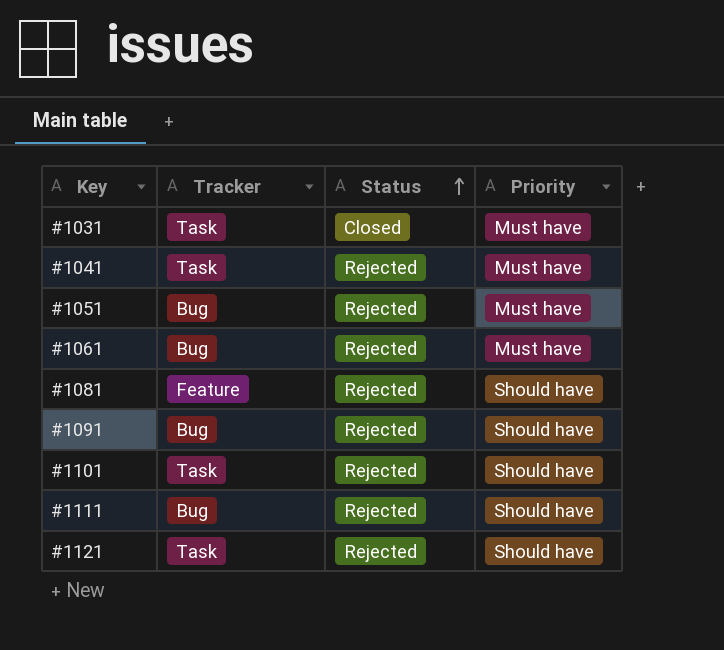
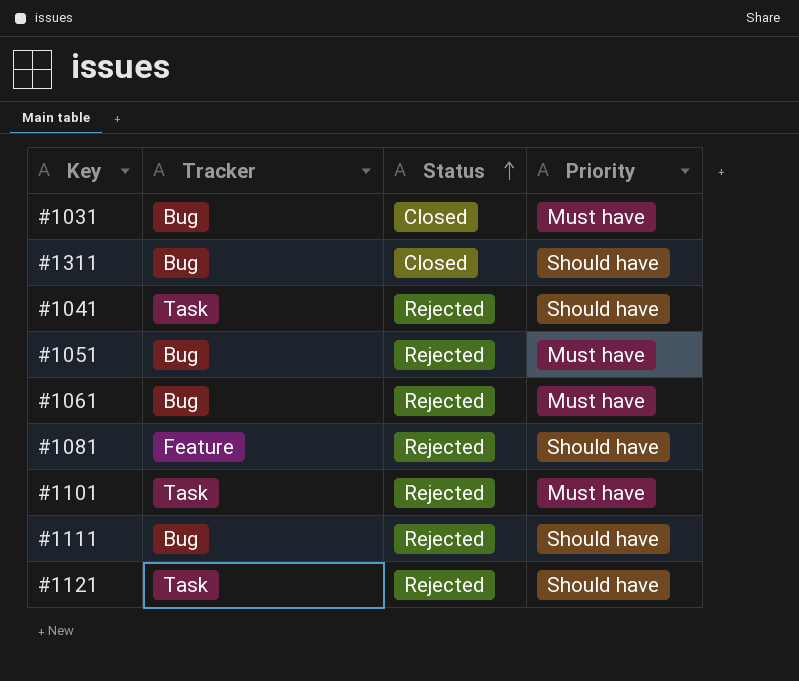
row #1091: Bug | Rejected | Should have -> none
#1031 | Tracker: Task -> Bug
row #1311: none -> Bug | Closed | Should have
#1041 | Priority: Must have -> Should have
#1101 | Priority: Should have -> Must have

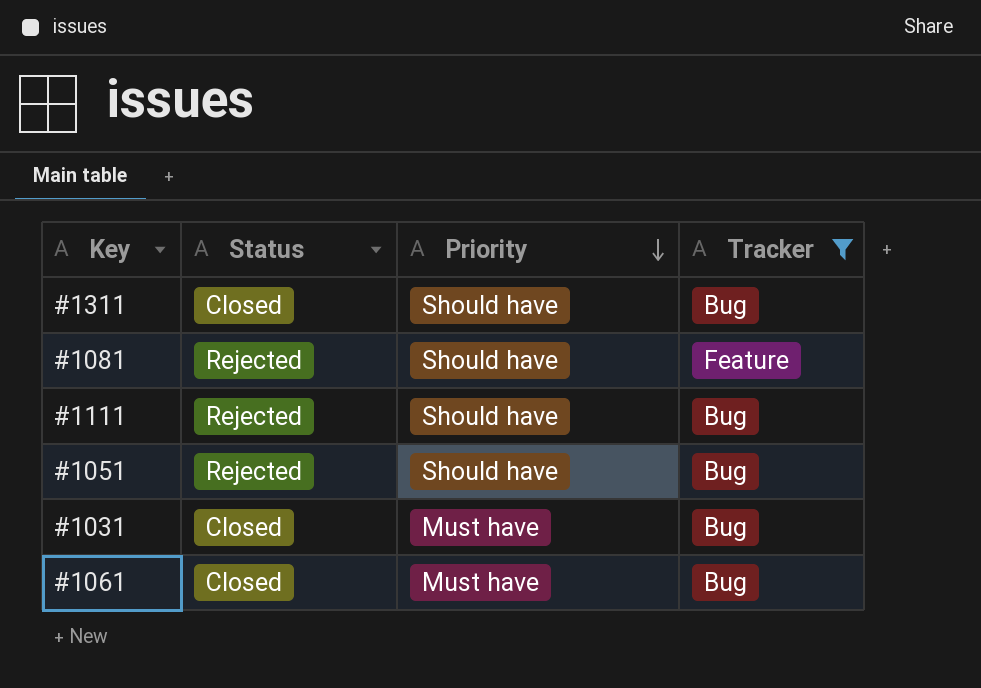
filter: none -> Tracker != Task
row order: Status ascending -> Priority descending
column Tracker | position: 2 -> 4
#1051 | Priority: Must have -> Should have
#1061 | Status: Rejected -> Closed

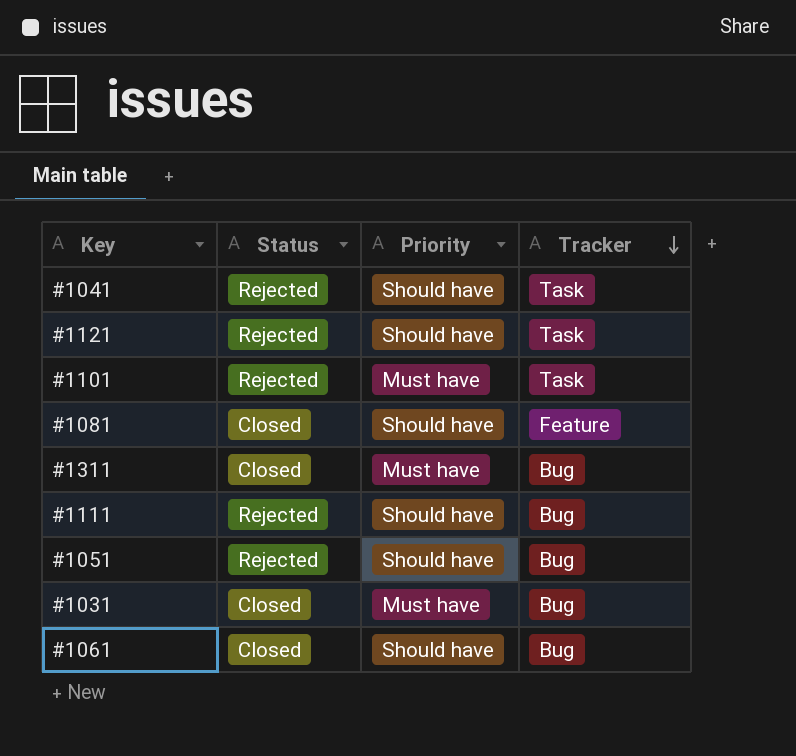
filter: Tracker != Task -> none
row order: Priority descending -> Tracker descending
#1081 | Status: Rejected -> Closed
#1311 | Priority: Should have -> Must have
#1061 | Priority: Must have -> Should have

